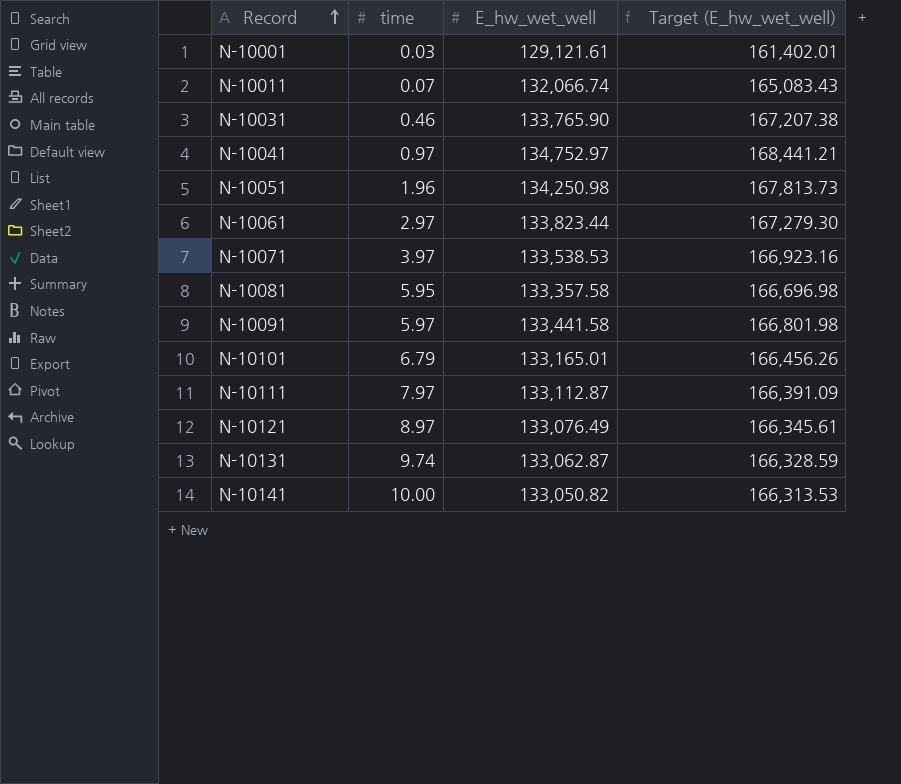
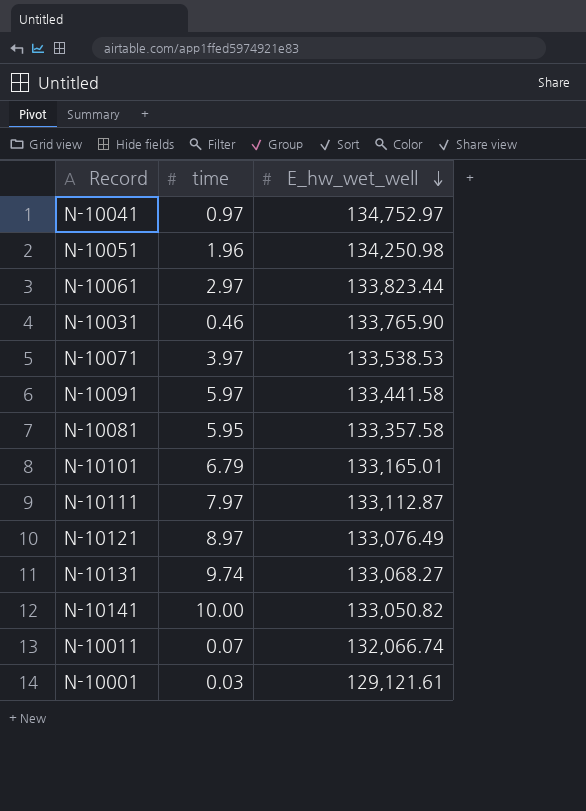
row order: Record ascending -> E_hw_wet_well descending
column Target (E_hw_wet_well) | formula: [E_hw_wet_well] * 1.25 -> none
N-10131 | E_hw_wet_well: 133,062.87 -> 133,068.27

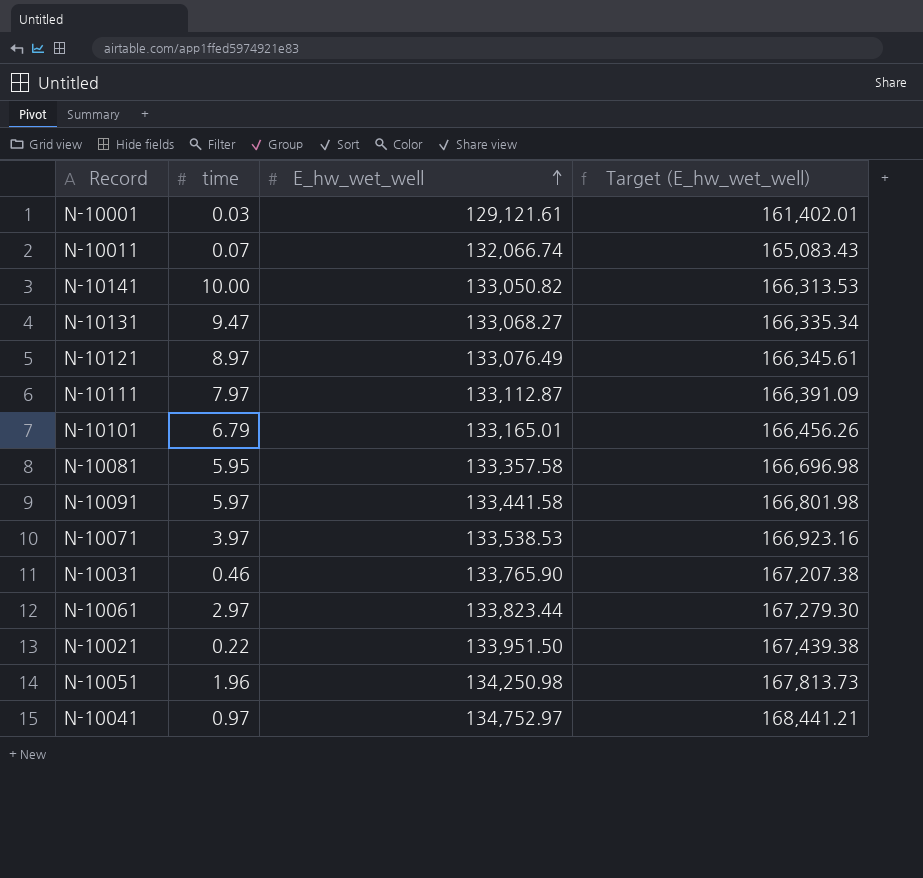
row order: E_hw_wet_well descending -> E_hw_wet_well ascending
column Target (E_hw_wet_well) | formula: none -> [E_hw_wet_well] * 1.25
N-10131 | time: 9.74 -> 9.47
row N-10021: none -> 0.22 | 133,951.50 | 167,439.38

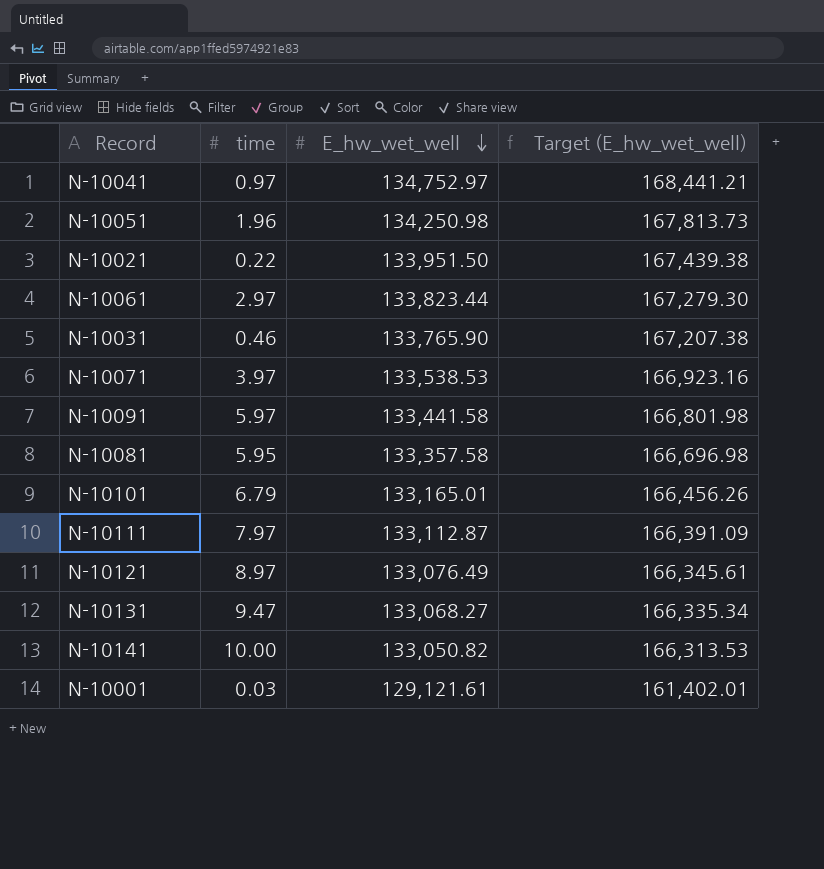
row order: E_hw_wet_well ascending -> E_hw_wet_well descending
row N-10011: 0.07 | 132,066.74 | 165,083.43 -> none

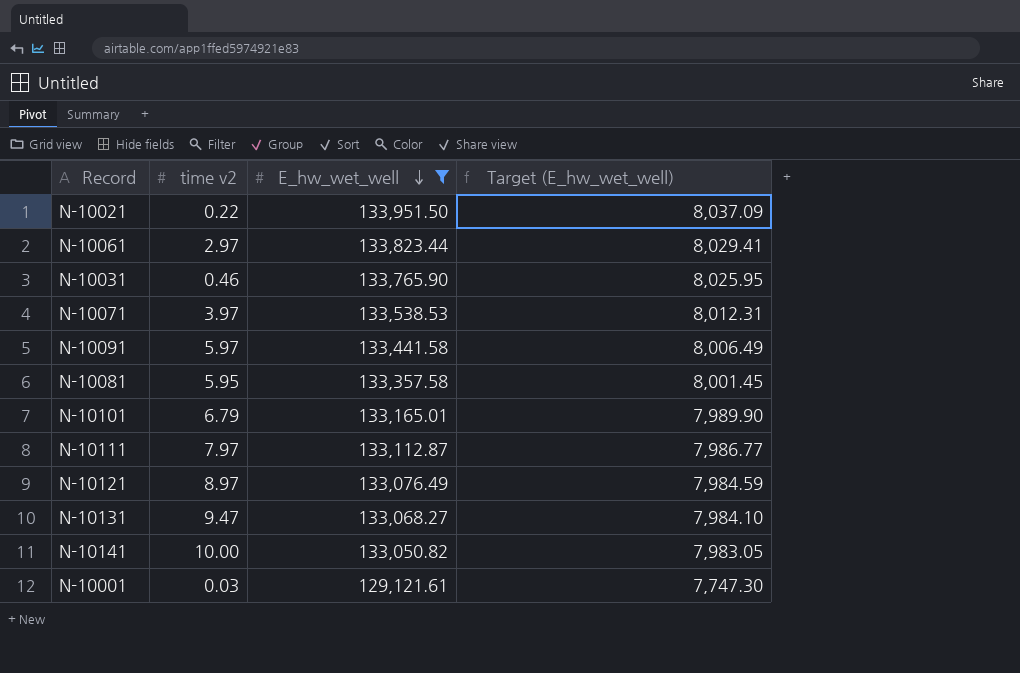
filter: none -> E_hw_wet_well <= 133,951.50
column name: time -> time v2
column Target (E_hw_wet_well) | formula: [E_hw_wet_well] * 1.25 -> [E_hw_wet_well] * 0.06

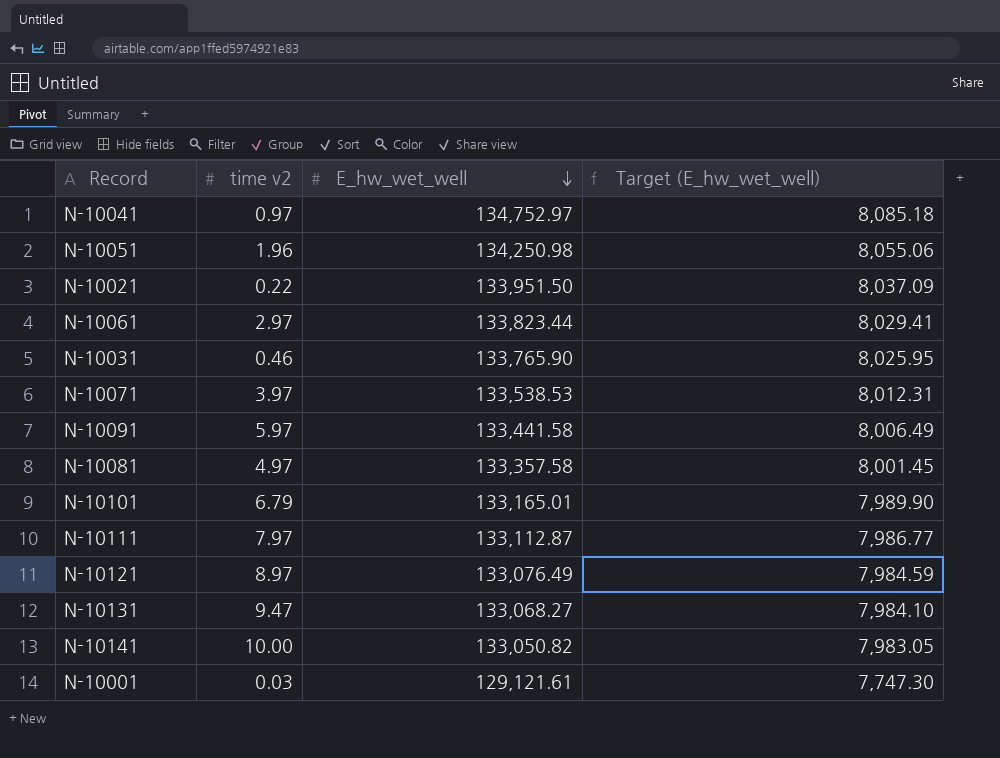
filter: E_hw_wet_well <= 133,951.50 -> none
N-10081 | time v2: 5.95 -> 4.97

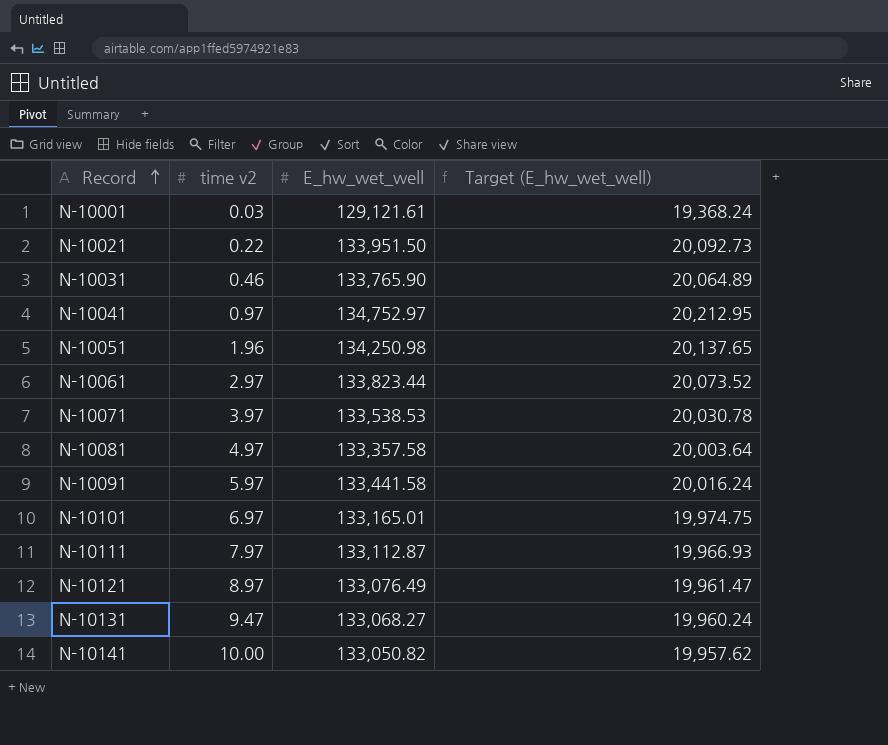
row order: E_hw_wet_well descending -> Record ascending
column Target (E_hw_wet_well) | formula: [E_hw_wet_well] * 0.06 -> [E_hw_wet_well] * 0.15
N-10101 | time v2: 6.79 -> 6.97

